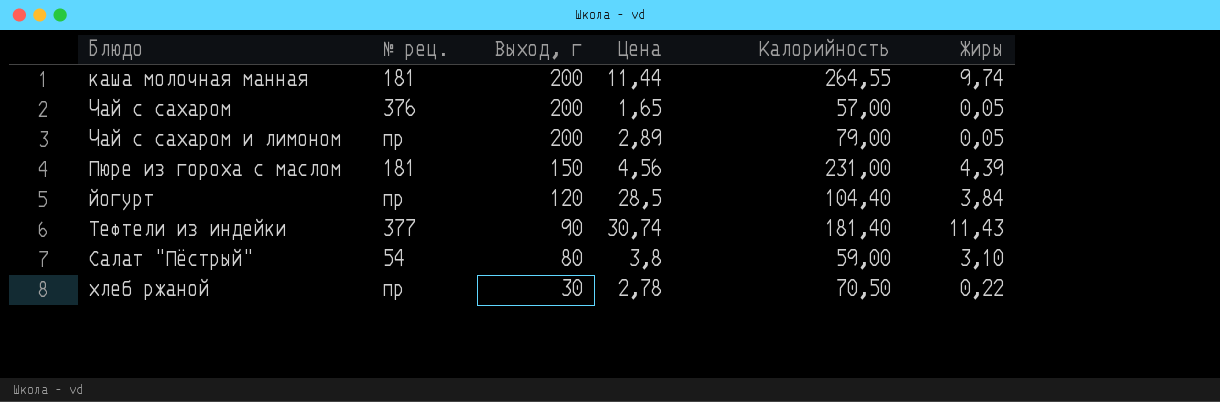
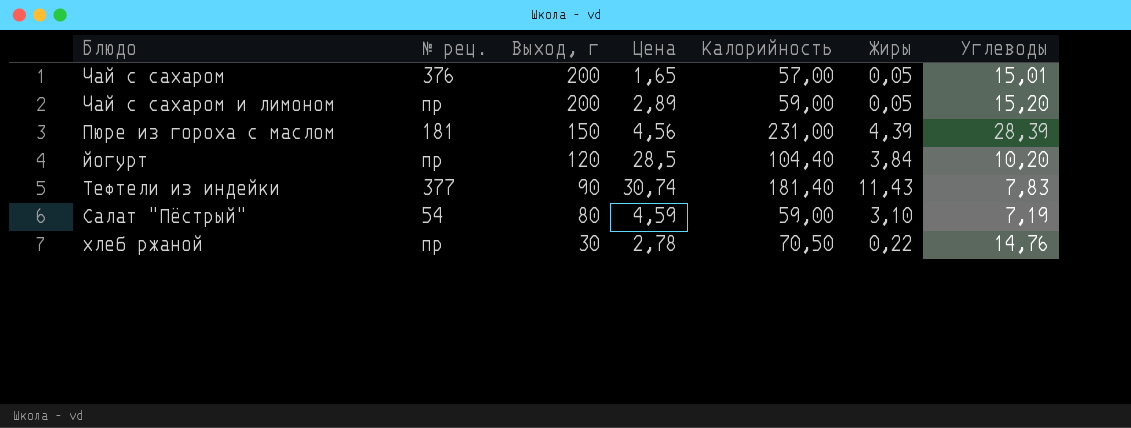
column Углеводы | position: none -> 7
row каша молочная манная: 181 | 200 | 11,44 | 264,55 | 9,74 -> none
Чай с сахаром и лимоном | Калорийность: 79,00 -> 59,00
Салат "Пёстрый" | Цена: 3,8 -> 4,59

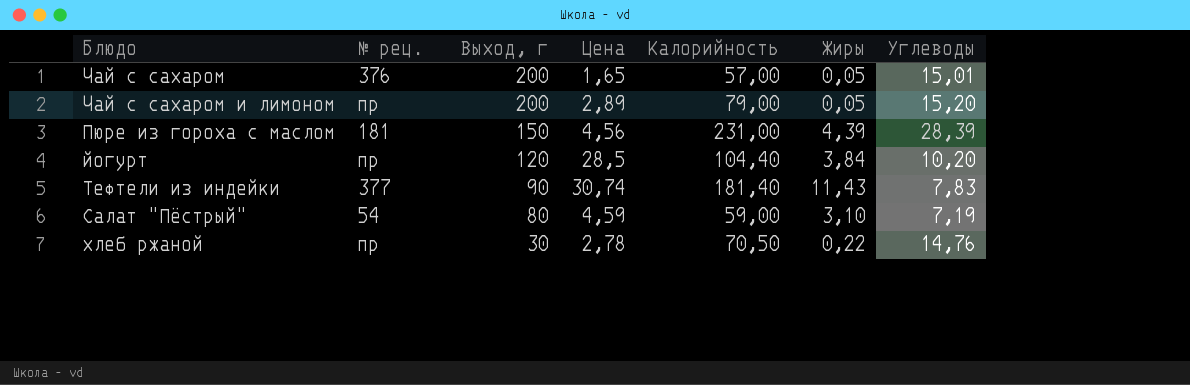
Чай с сахаром и лимоном | Калорийность: 59,00 -> 79,00

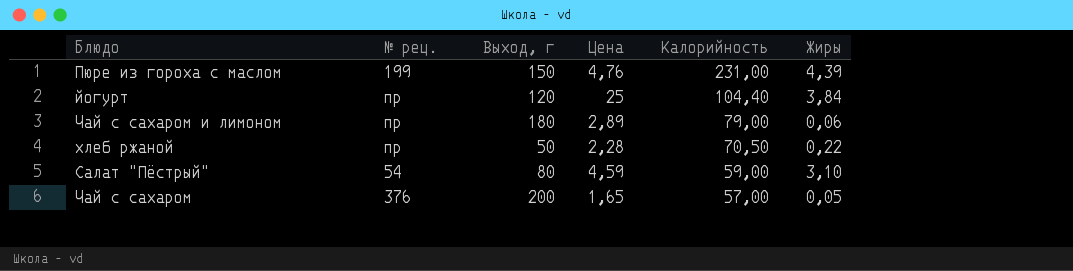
row order: Выход, г descending -> Калорийность descending
column Углеводы | position: 7 -> none
row Тефтели из индейки: 377 | 90 | 30,74 | 181,40 | 11,43 | 7,83 -> none
Пюре из гороха с маслом | № рец.: 181 -> 199
Пюре из гороха с маслом | Цена: 4,56 -> 4,76
йогурт | Цена: 28,5 -> 25
Чай с сахаром и лимоном | Выход, г: 200 -> 180
Чай с сахаром и лимоном | Жиры: 0,05 -> 0,06
хлеб ржаной | Выход, г: 30 -> 50
хлеб ржаной | Цена: 2,78 -> 2,28

